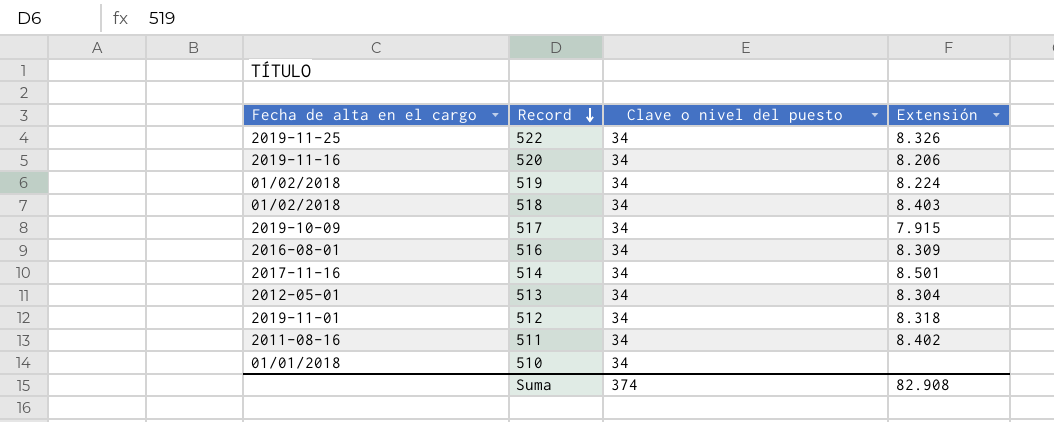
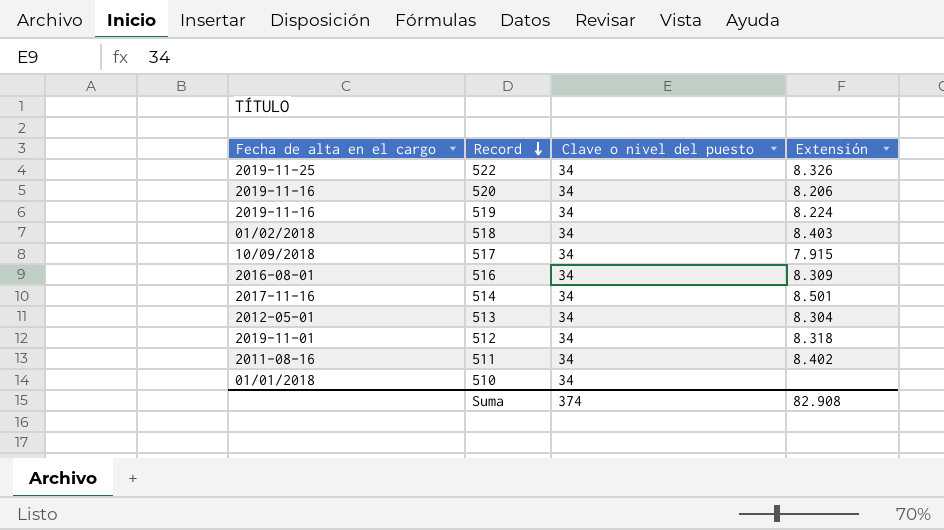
519 | Fecha de alta en el cargo: 01/02/2018 -> 2019-11-16
517 | Fecha de alta en el cargo: 2019-10-09 -> 10/09/2018

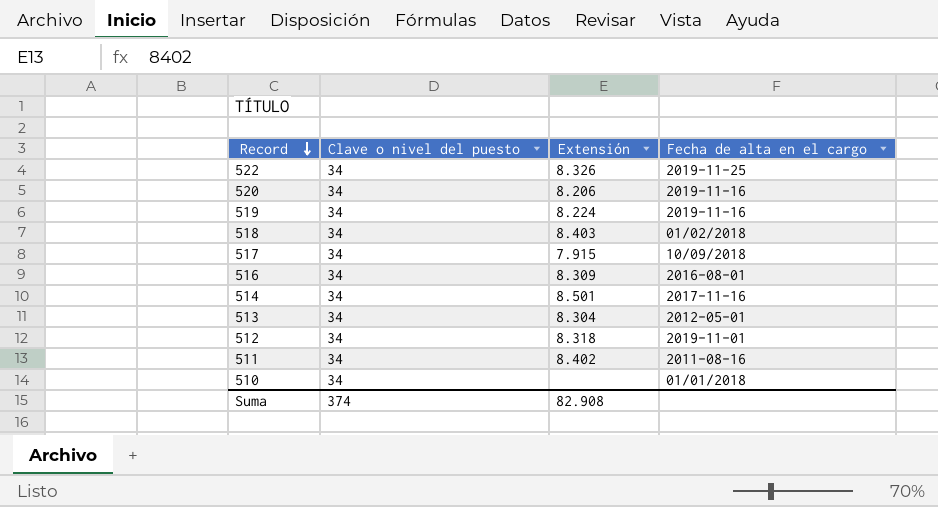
column Fecha de alta en el cargo | position: 1 -> 4

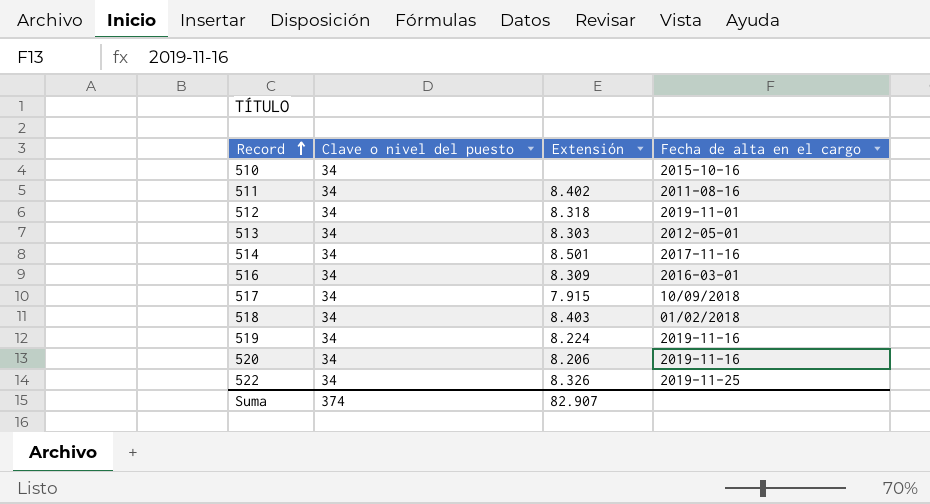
row order: Record descending -> Record ascending
510 | Fecha de alta en el cargo: 01/01/2018 -> 2015-10-16
513 | Extensión: 8.304 -> 8.303
516 | Fecha de alta en el cargo: 2016-08-01 -> 2016-03-01
Suma | Extensión: 82.908 -> 82.907

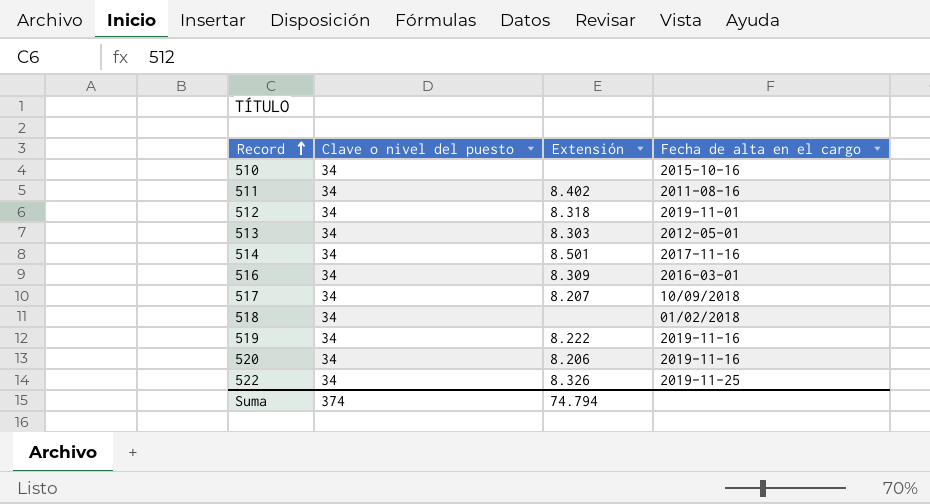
517 | Extensión: 7.915 -> 8.207
518 | Extensión: 8.403 -> none
519 | Extensión: 8.224 -> 8.222
Suma | Extensión: 82.907 -> 74.794

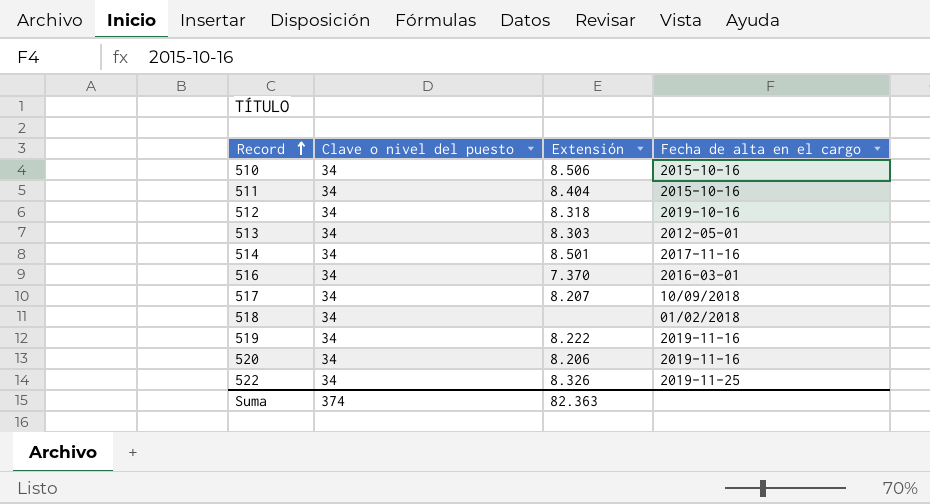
510 | Extensión: none -> 8.506
511 | Extensión: 8.402 -> 8.404
511 | Fecha de alta en el cargo: 2011-08-16 -> 2015-10-16
512 | Fecha de alta en el cargo: 2019-11-01 -> 2019-10-16
516 | Extensión: 8.309 -> 7.370
Suma | Extensión: 74.794 -> 82.363

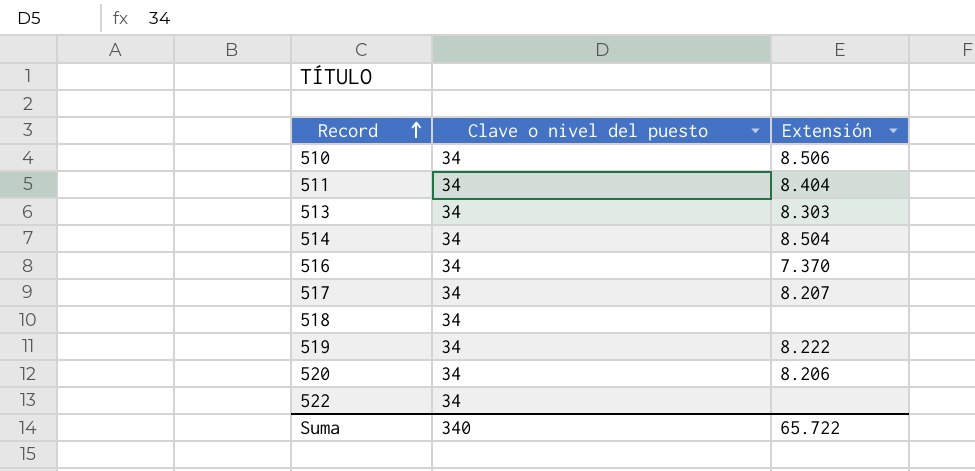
column Fecha de alta en el cargo | position: 4 -> none
row 512: 34 | 8.318 | 2019-10-16 -> none
514 | Extensión: 8.501 -> 8.504
522 | Extensión: 8.326 -> none
Suma | Clave o nivel del puesto: 374 -> 340
Suma | Extensión: 82.363 -> 65.722

